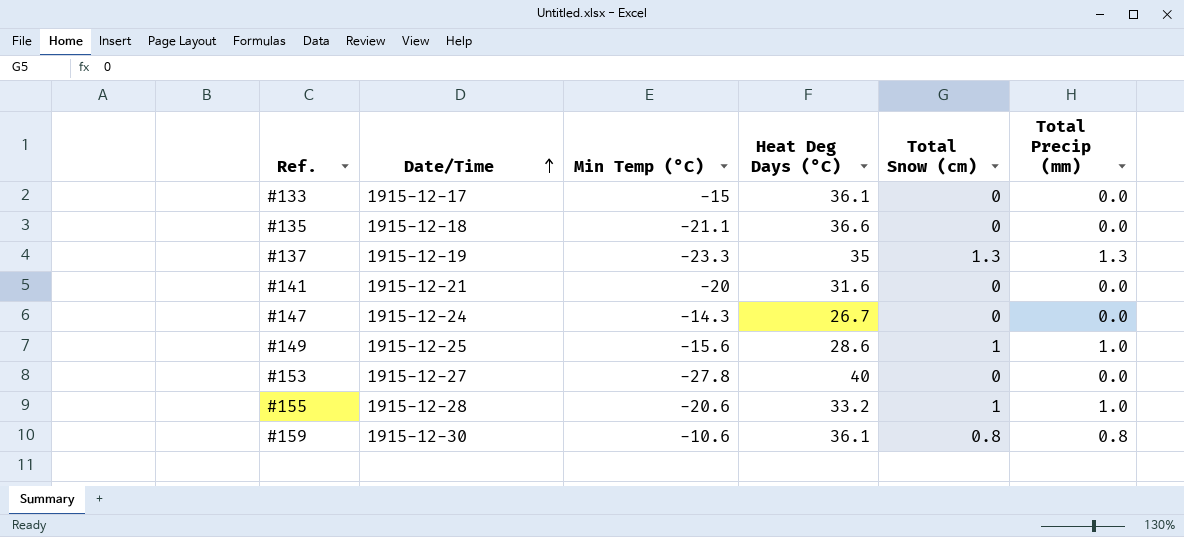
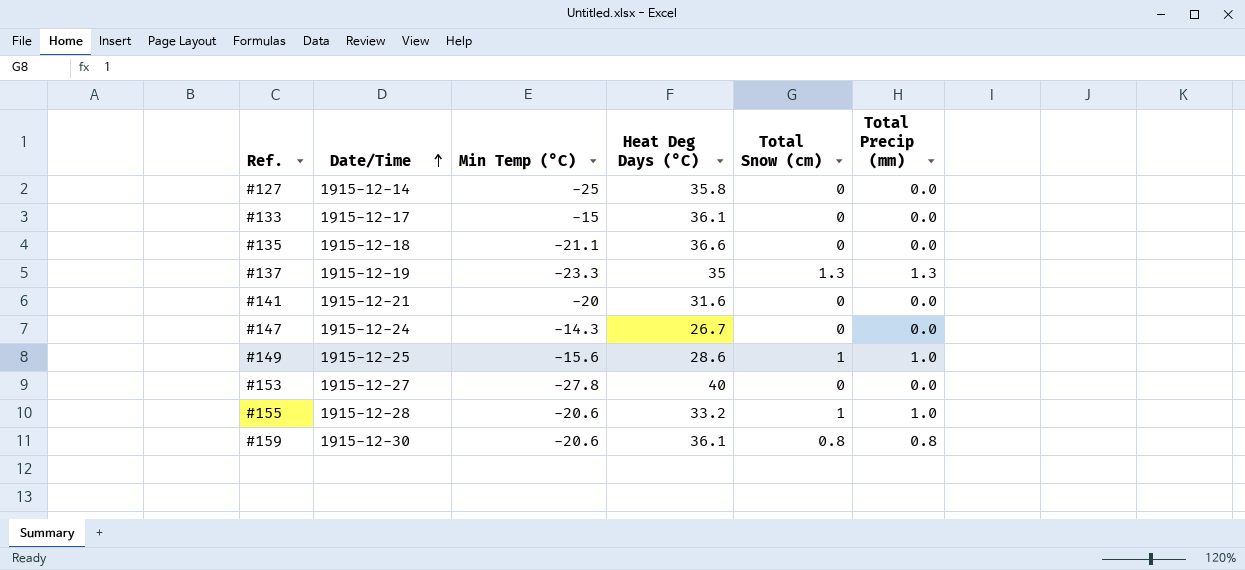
row #127: none -> 1915-12-14 | -25 | 35.8 | 0 | 0.0
#159 | Min Temp (°C): -10.6 -> -20.6

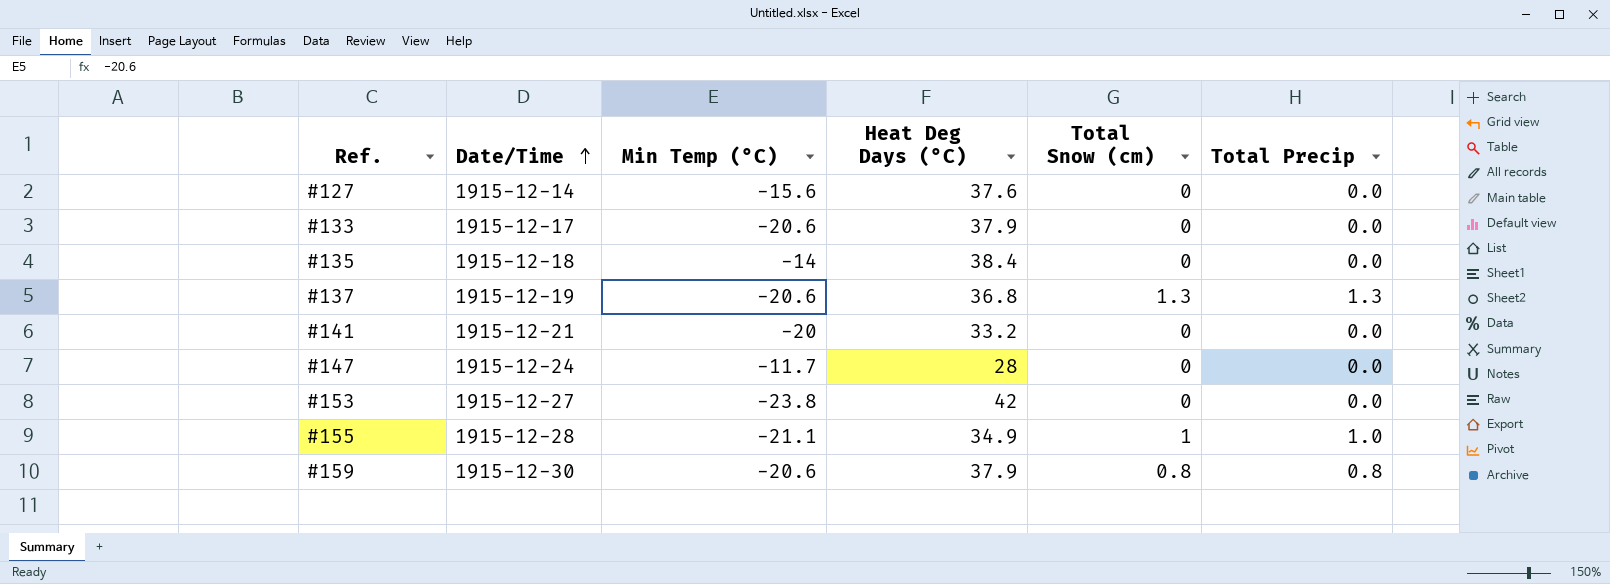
column name: Total Precip (mm) -> Total Precip
row #149: 1915-12-25 | -15.6 | 28.6 | 1 | 1.0 -> none
#127 | Min Temp (°C): -25 -> -15.6
#127 | Heat Deg Days (°C): 35.8 -> 37.6
#133 | Min Temp (°C): -15 -> -20.6
#133 | Heat Deg Days (°C): 36.1 -> 37.9
#135 | Min Temp (°C): -21.1 -> -14
#135 | Heat Deg Days (°C): 36.6 -> 38.4
#137 | Min Temp (°C): -23.3 -> -20.6
#137 | Heat Deg Days (°C): 35 -> 36.8
#141 | Heat Deg Days (°C): 31.6 -> 33.2
#147 | Min Temp (°C): -14.3 -> -11.7
#147 | Heat Deg Days (°C): 26.7 -> 28
#153 | Min Temp (°C): -27.8 -> -23.8
#153 | Heat Deg Days (°C): 40 -> 42
#155 | Min Temp (°C): -20.6 -> -21.1
#155 | Heat Deg Days (°C): 33.2 -> 34.9
#159 | Heat Deg Days (°C): 36.1 -> 37.9

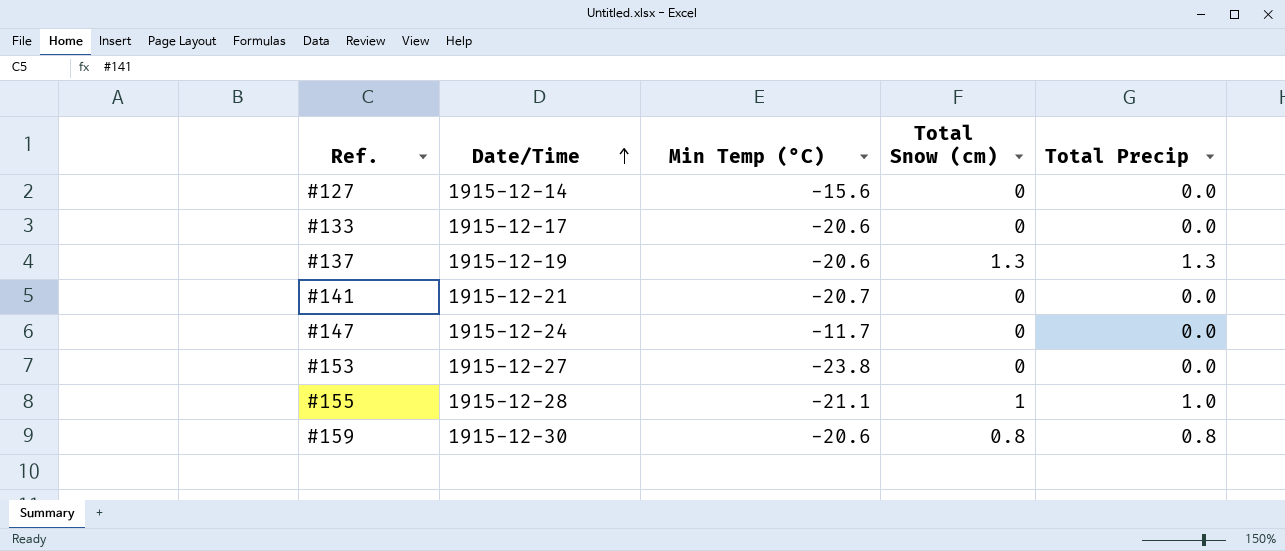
column Heat Deg Days (°C) | position: 4 -> none
row #135: 1915-12-18 | -14 | 38.4 | 0 | 0.0 -> none
#141 | Min Temp (°C): -20 -> -20.7

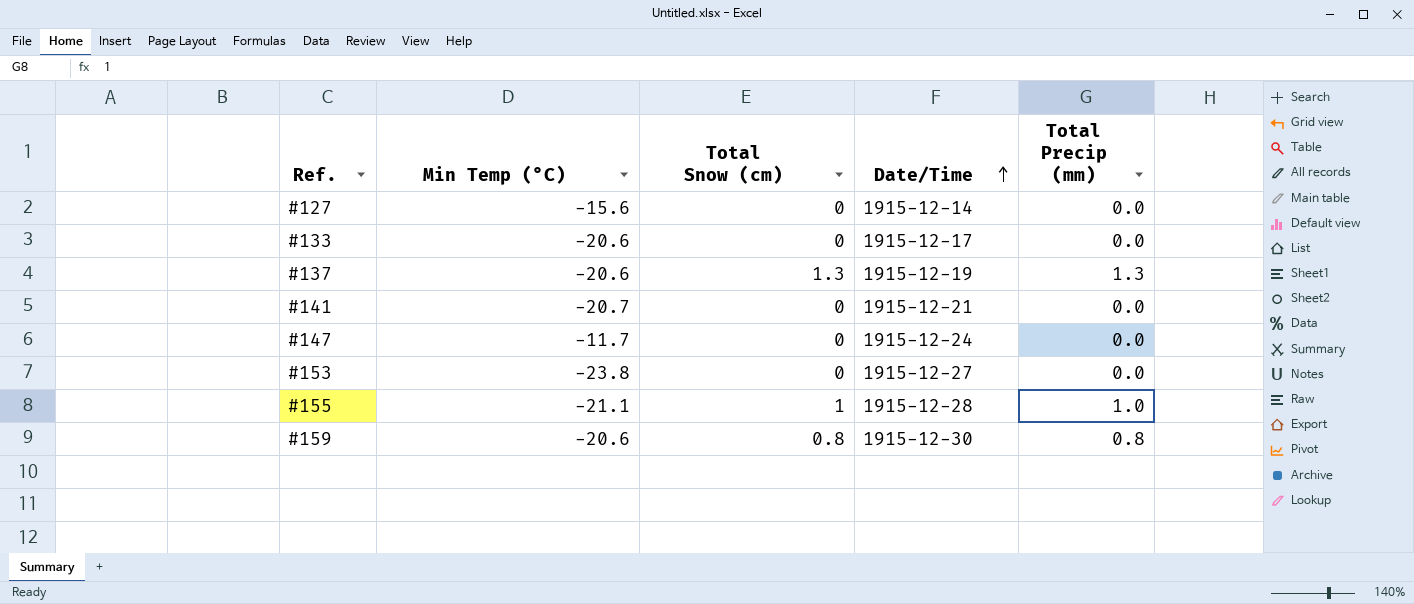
column Date/Time | position: 2 -> 4
column name: Total Precip -> Total Precip (mm)

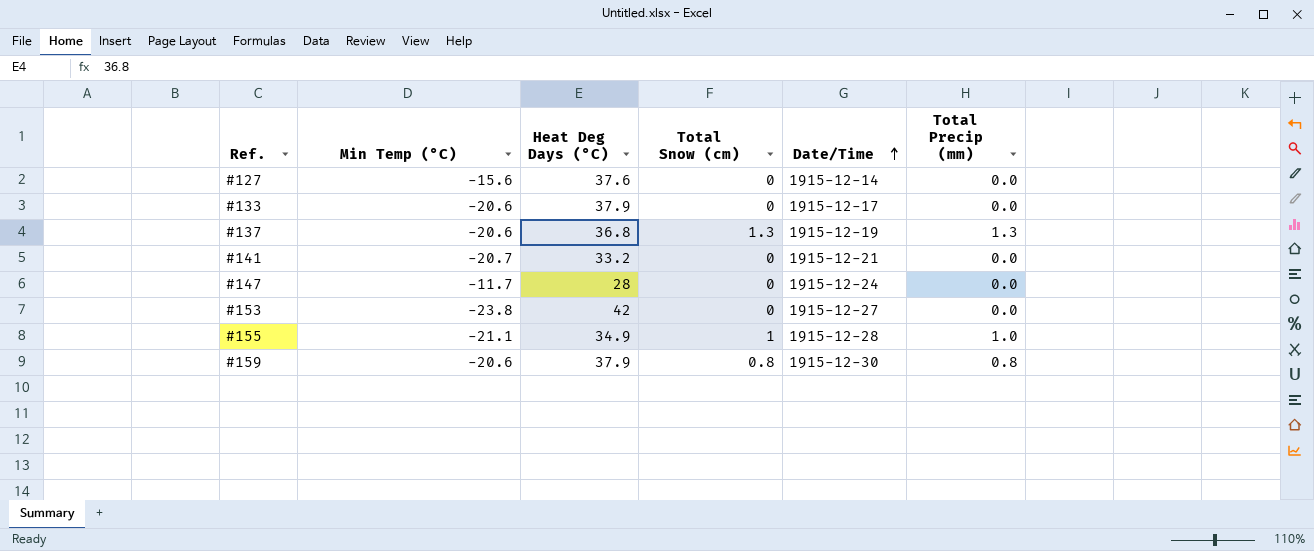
column Heat Deg Days (°C) | position: none -> 3

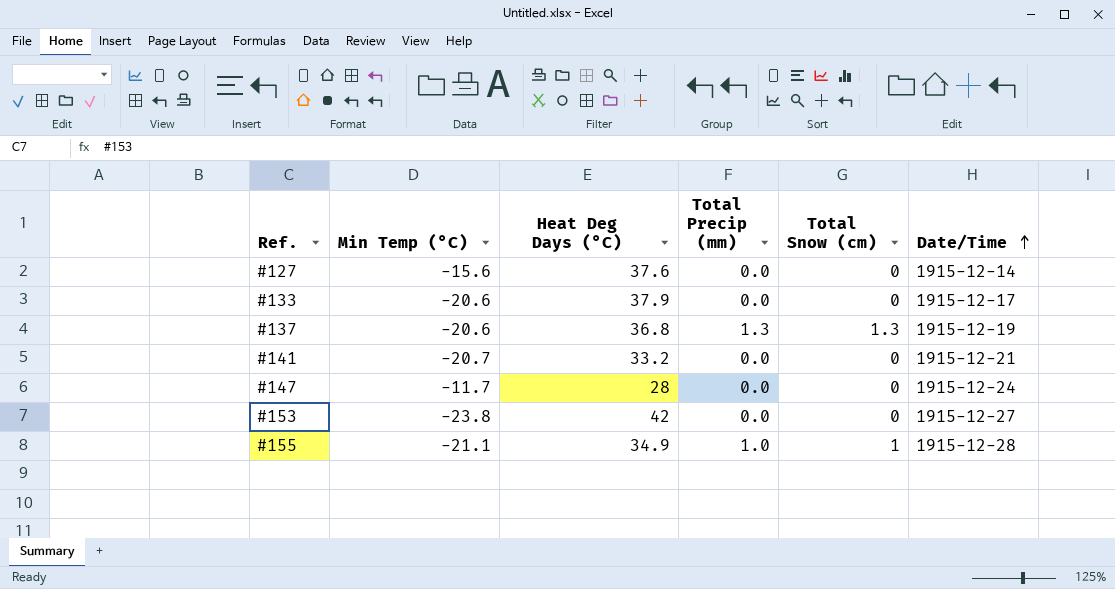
column Total Precip (mm) | position: 6 -> 4
row #159: -20.6 | 37.9 | 0.8 | 1915-12-30 | 0.8 -> none

